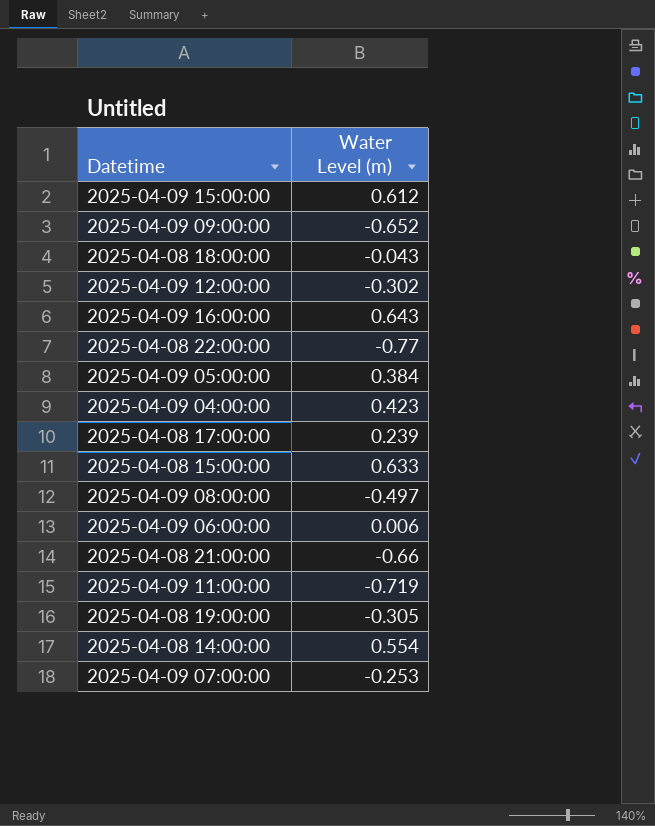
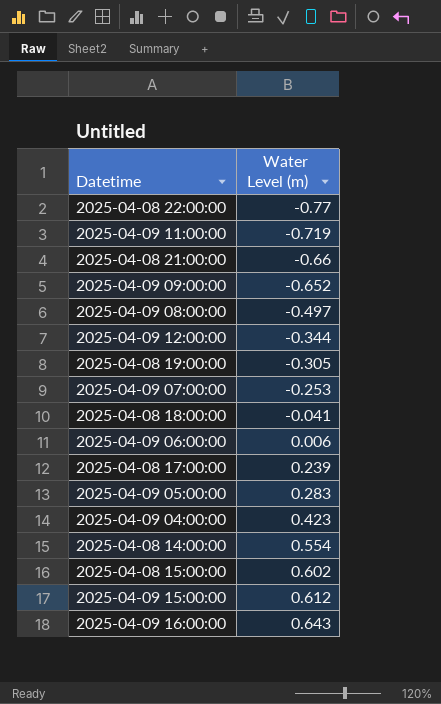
row order: none -> Water Level (m) ascending
2025-04-09 12:00:00 | Water Level (m): -0.302 -> -0.344
2025-04-08 18:00:00 | Water Level (m): -0.043 -> -0.041
2025-04-09 05:00:00 | Water Level (m): 0.384 -> 0.283
2025-04-08 15:00:00 | Water Level (m): 0.633 -> 0.602

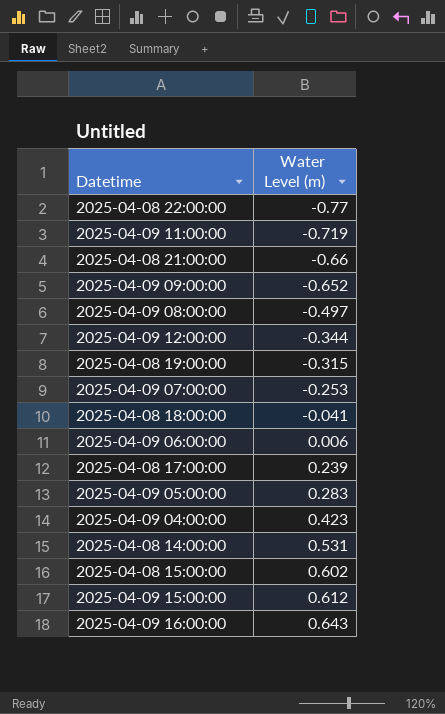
2025-04-08 19:00:00 | Water Level (m): -0.305 -> -0.315
2025-04-08 14:00:00 | Water Level (m): 0.554 -> 0.531

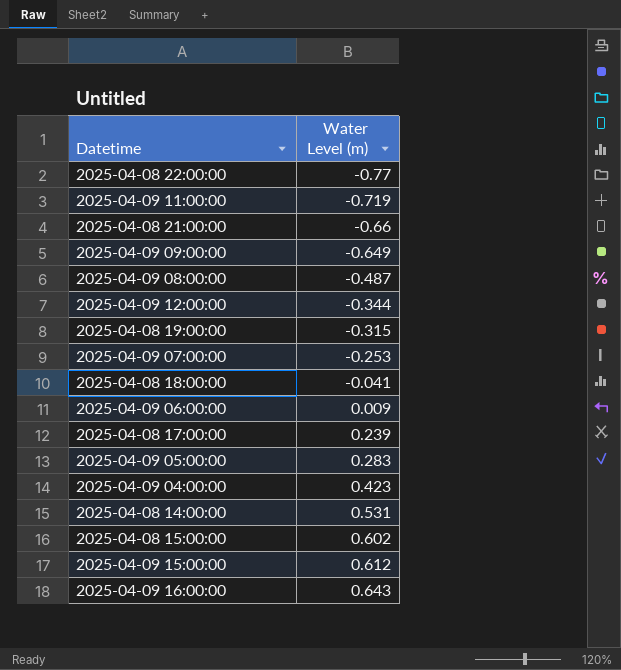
2025-04-09 09:00:00 | Water Level (m): -0.652 -> -0.649
2025-04-09 08:00:00 | Water Level (m): -0.497 -> -0.487
2025-04-09 06:00:00 | Water Level (m): 0.006 -> 0.009

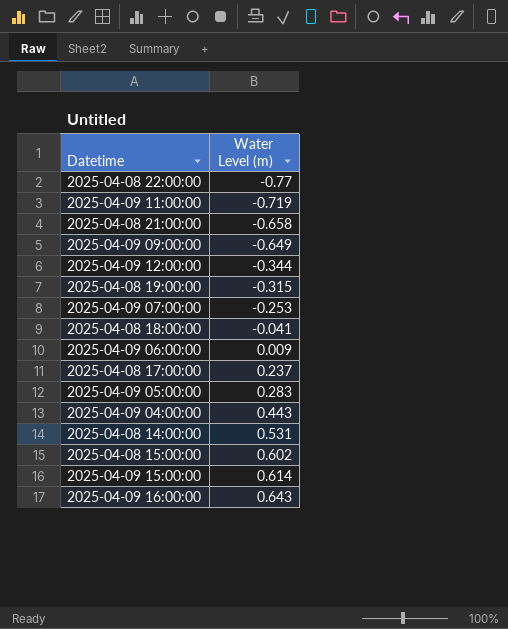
row 2025-04-09 08:00:00: -0.487 -> none
2025-04-08 21:00:00 | Water Level (m): -0.66 -> -0.658
2025-04-08 17:00:00 | Water Level (m): 0.239 -> 0.237
2025-04-09 04:00:00 | Water Level (m): 0.423 -> 0.443
2025-04-09 15:00:00 | Water Level (m): 0.612 -> 0.614

